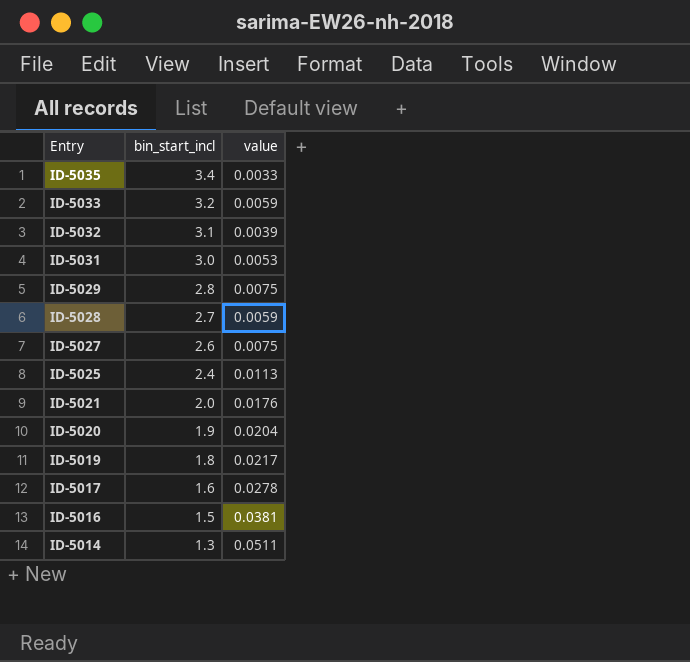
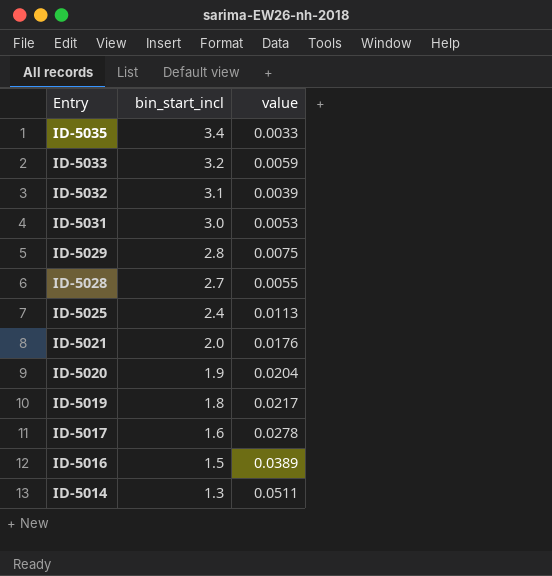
row ID-5027: 2.6 | 0.0075 -> none
ID-5028 | value: 0.0059 -> 0.0055
ID-5016 | value: 0.0381 -> 0.0389

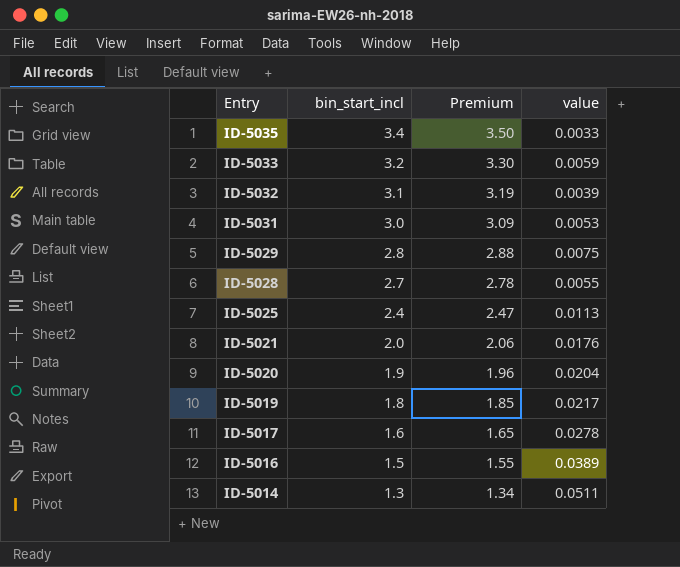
column Premium | formula: none -> [bin_start_incl] * 1.03

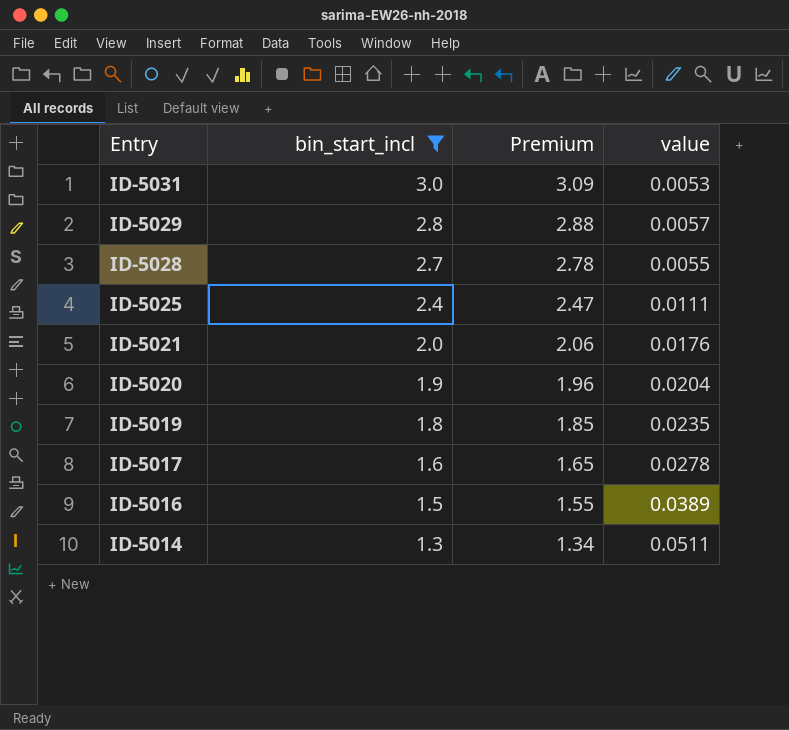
filter: none -> bin_start_incl <= 3.0
ID-5029 | value: 0.0075 -> 0.0057
ID-5025 | value: 0.0113 -> 0.0111
ID-5019 | value: 0.0217 -> 0.0235

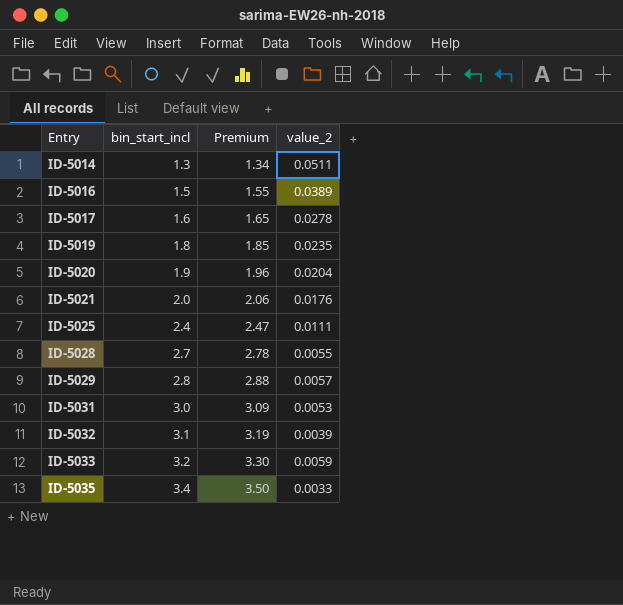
filter: bin_start_incl <= 3.0 -> none
row order: Entry descending -> Entry ascending
column name: value -> value_2

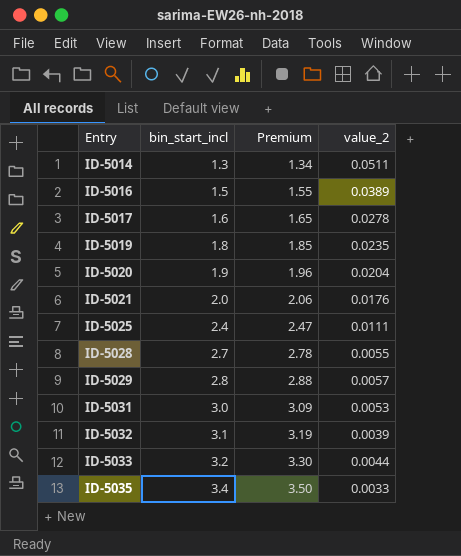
ID-5033 | value_2: 0.0059 -> 0.0044

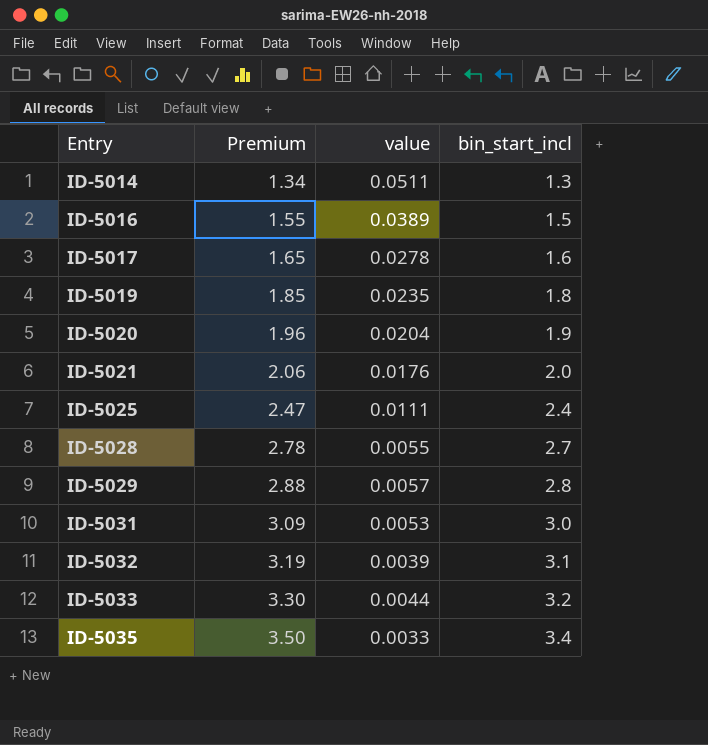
column name: value_2 -> value
column bin_start_incl | position: 2 -> 4

